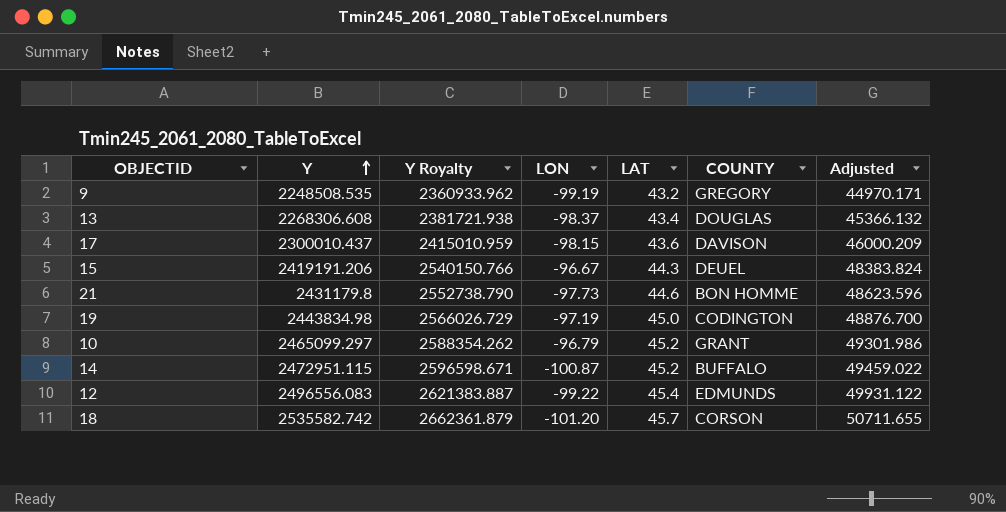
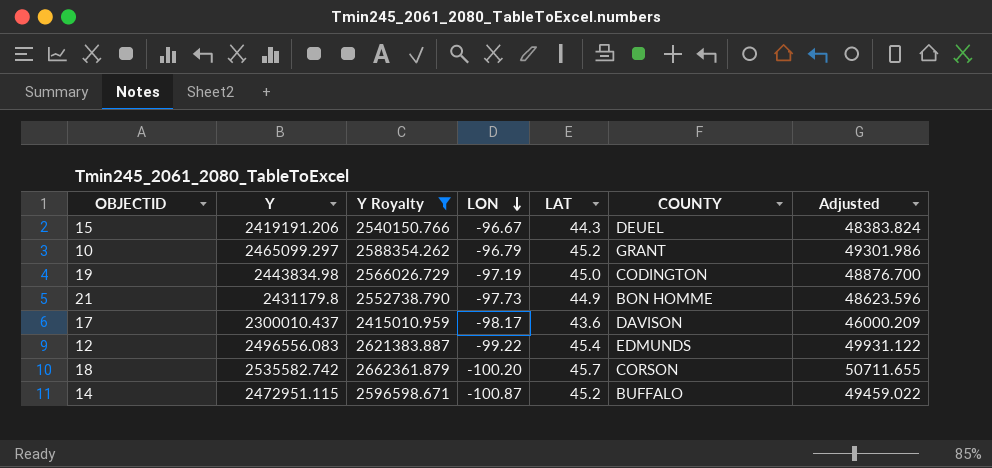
filter: none -> Y Royalty >= 2415010.959
row order: Y ascending -> LON descending
21 | LAT: 44.6 -> 44.9
17 | LON: -98.15 -> -98.17
18 | LON: -101.20 -> -100.20

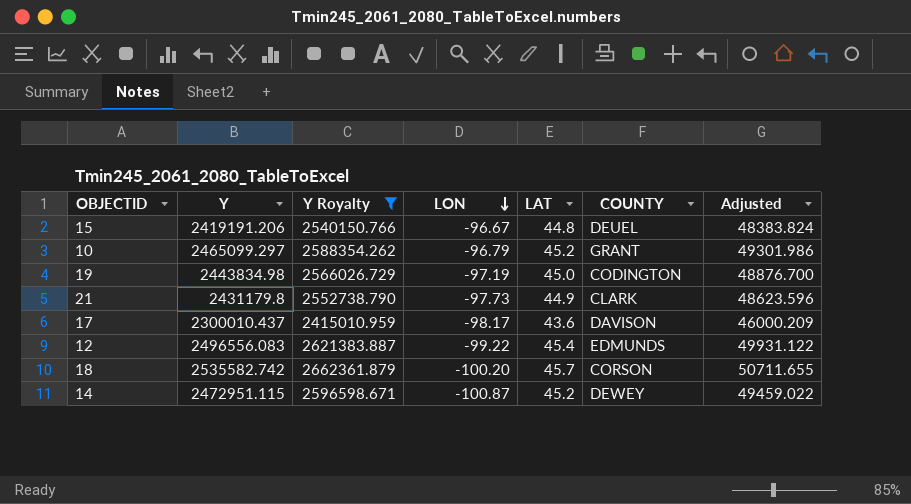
15 | LAT: 44.3 -> 44.8
21 | COUNTY: BON HOMME -> CLARK
14 | COUNTY: BUFFALO -> DEWEY

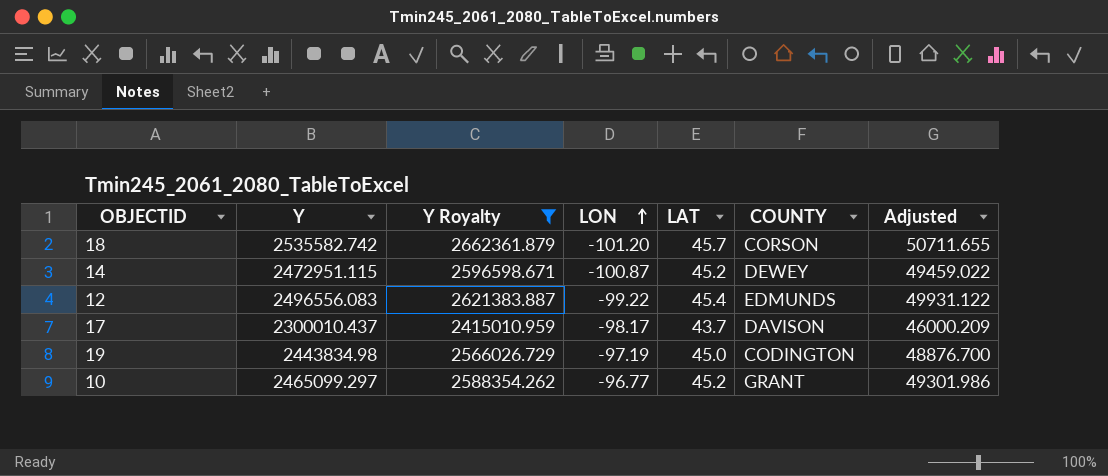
row order: LON descending -> LON ascending
row 15: 2419191.206 | 2540150.766 | -96.67 | 44.8 | DEUEL | 48383.824 -> none
row 21: 2431179.8 | 2552738.790 | -97.73 | 44.9 | CLARK | 48623.596 -> none
18 | LON: -100.20 -> -101.20
17 | LAT: 43.6 -> 43.7
10 | LON: -96.79 -> -96.77

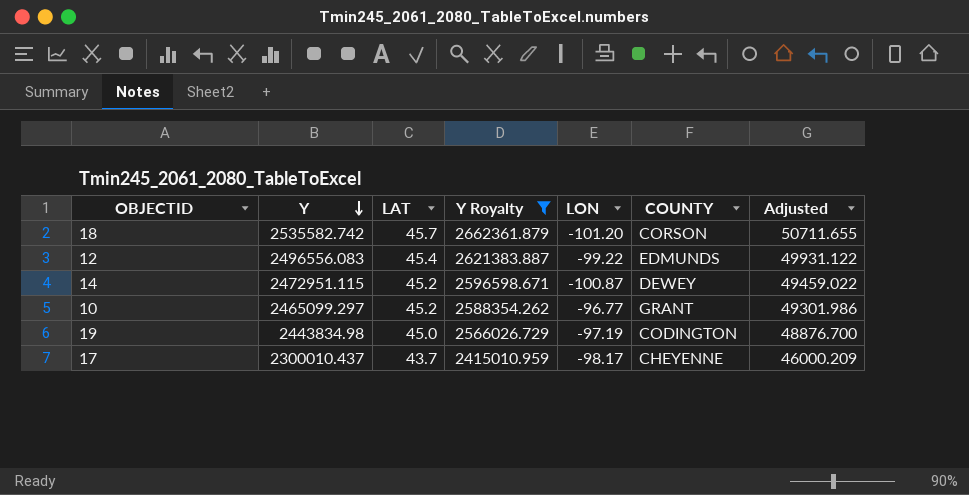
row order: LON ascending -> Y descending
column LAT | position: 5 -> 3
17 | COUNTY: DAVISON -> CHEYENNE

